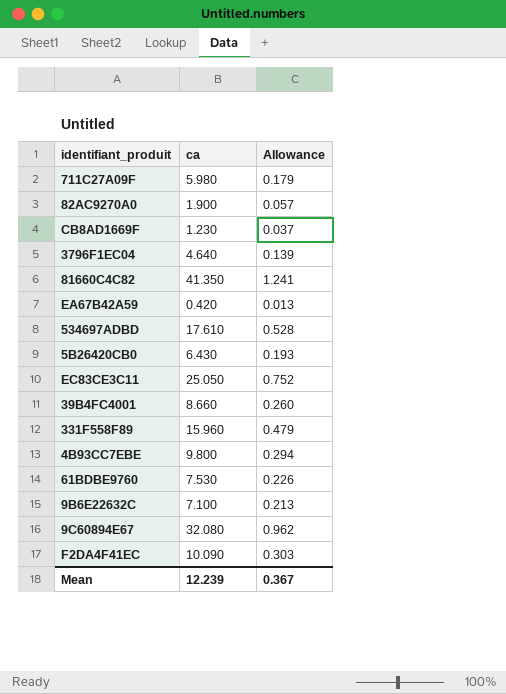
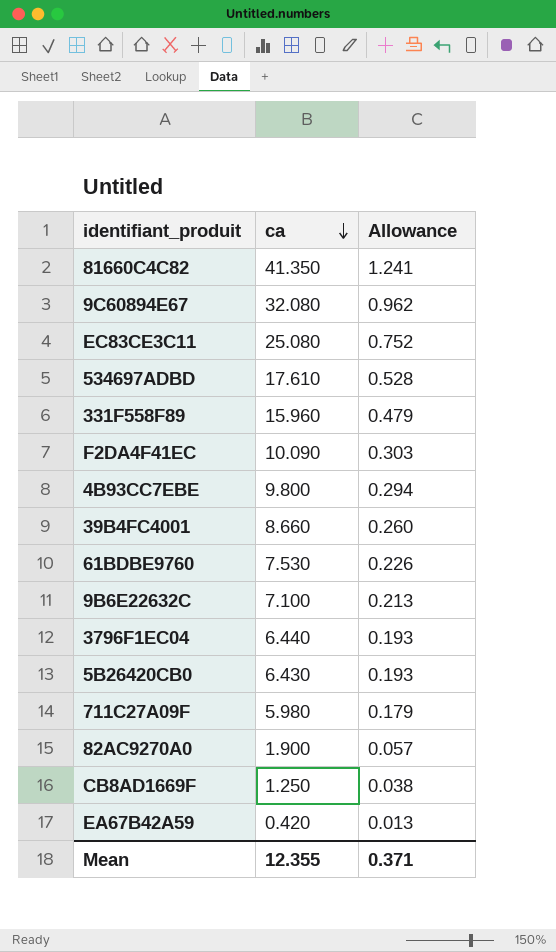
row order: none -> ca descending
EC83CE3C11 | ca: 25.050 -> 25.080
3796F1EC04 | ca: 4.640 -> 6.440
3796F1EC04 | Allowance: 0.139 -> 0.193
CB8AD1669F | ca: 1.230 -> 1.250
CB8AD1669F | Allowance: 0.037 -> 0.038
Mean | ca: 12.239 -> 12.355
Mean | Allowance: 0.367 -> 0.371

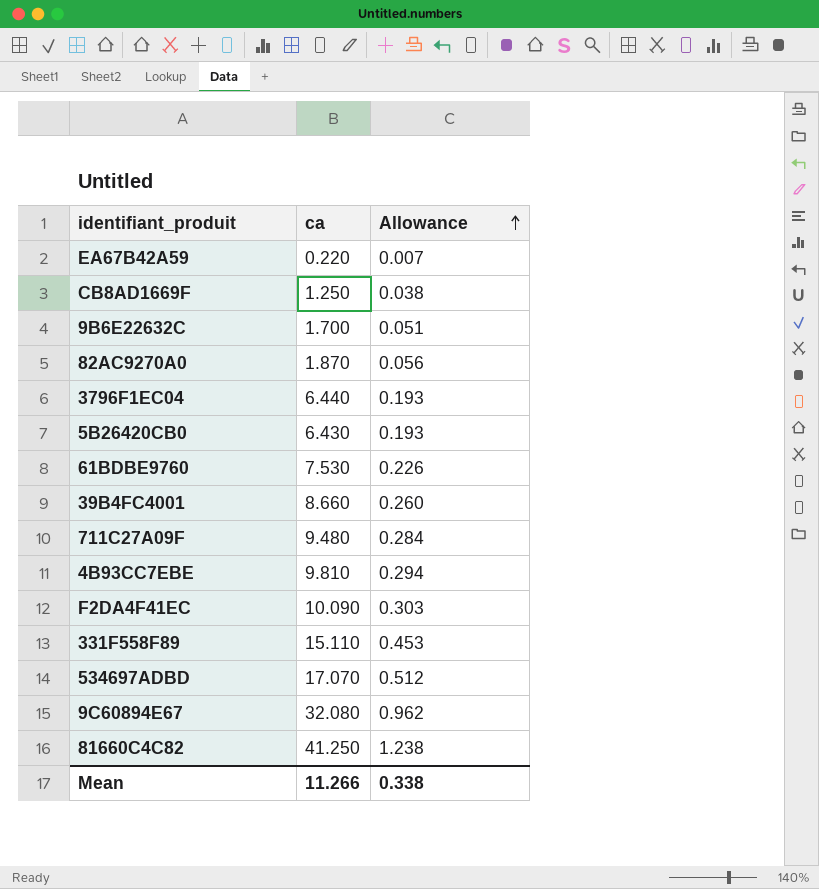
row order: ca descending -> Allowance ascending
row EC83CE3C11: 25.080 | 0.752 -> none
EA67B42A59 | ca: 0.420 -> 0.220
EA67B42A59 | Allowance: 0.013 -> 0.007
9B6E22632C | ca: 7.100 -> 1.700
9B6E22632C | Allowance: 0.213 -> 0.051
82AC9270A0 | ca: 1.900 -> 1.870
82AC9270A0 | Allowance: 0.057 -> 0.056
711C27A09F | ca: 5.980 -> 9.480
711C27A09F | Allowance: 0.179 -> 0.284
4B93CC7EBE | ca: 9.800 -> 9.810
331F558F89 | ca: 15.960 -> 15.110
331F558F89 | Allowance: 0.479 -> 0.453
534697ADBD | ca: 17.610 -> 17.070
534697ADBD | Allowance: 0.528 -> 0.512
81660C4C82 | ca: 41.350 -> 41.250
81660C4C82 | Allowance: 1.241 -> 1.238
Mean | ca: 12.355 -> 11.266
Mean | Allowance: 0.371 -> 0.338

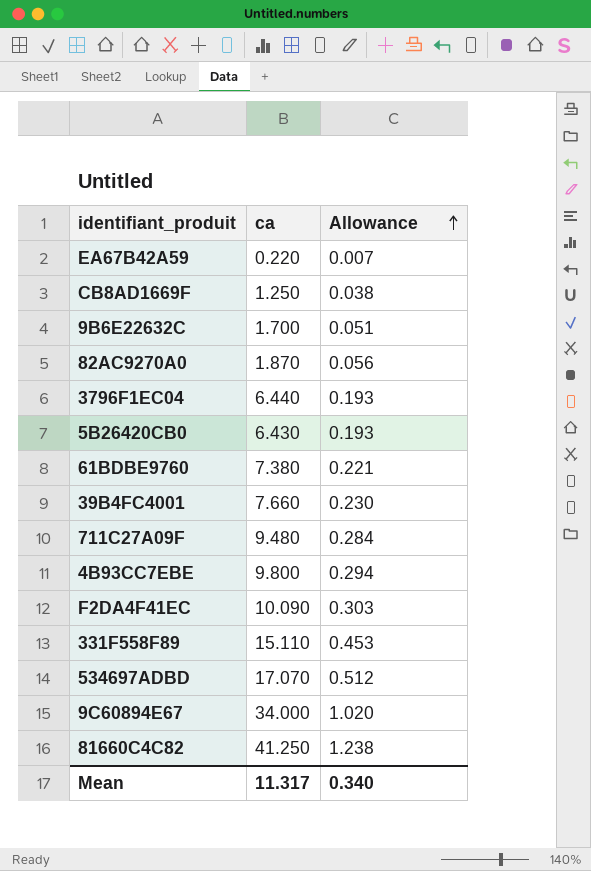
61BDBE9760 | ca: 7.530 -> 7.380
61BDBE9760 | Allowance: 0.226 -> 0.221
39B4FC4001 | ca: 8.660 -> 7.660
39B4FC4001 | Allowance: 0.260 -> 0.230
4B93CC7EBE | ca: 9.810 -> 9.800
9C60894E67 | ca: 32.080 -> 34.000
9C60894E67 | Allowance: 0.962 -> 1.020
Mean | ca: 11.266 -> 11.317
Mean | Allowance: 0.338 -> 0.340

